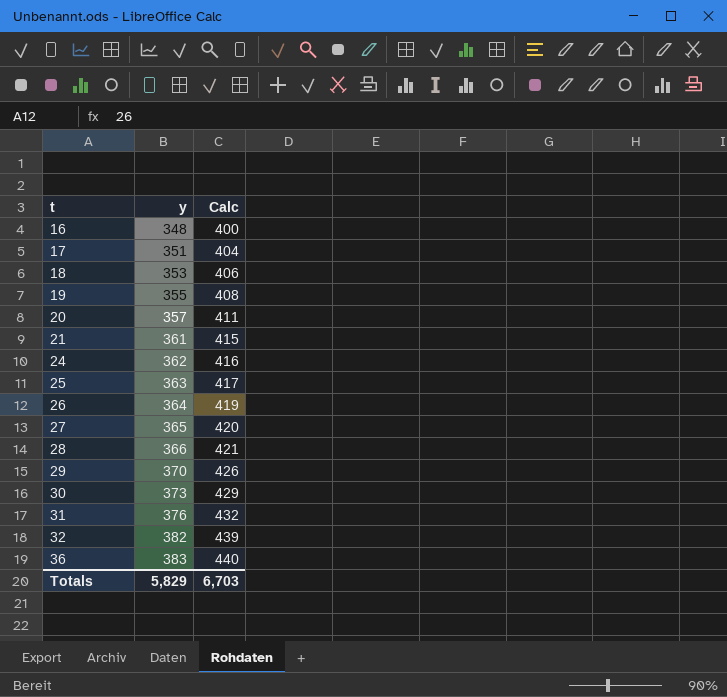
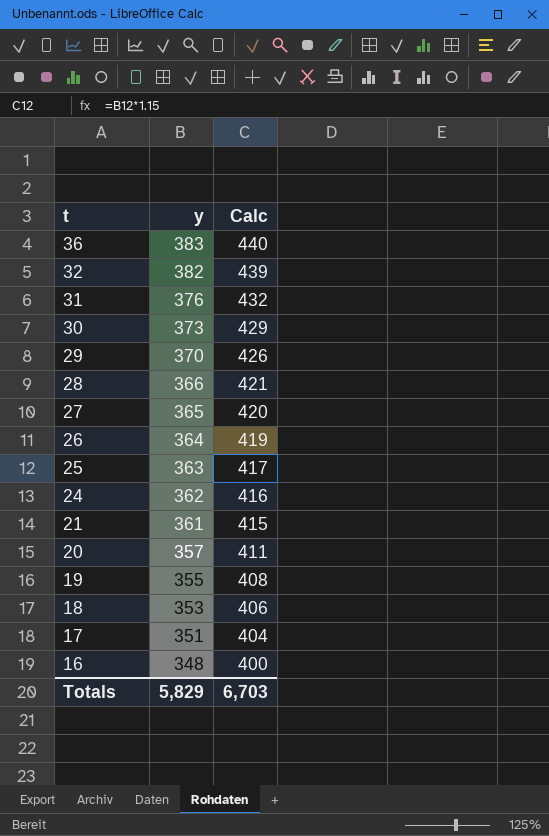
row order: t ascending -> t descending

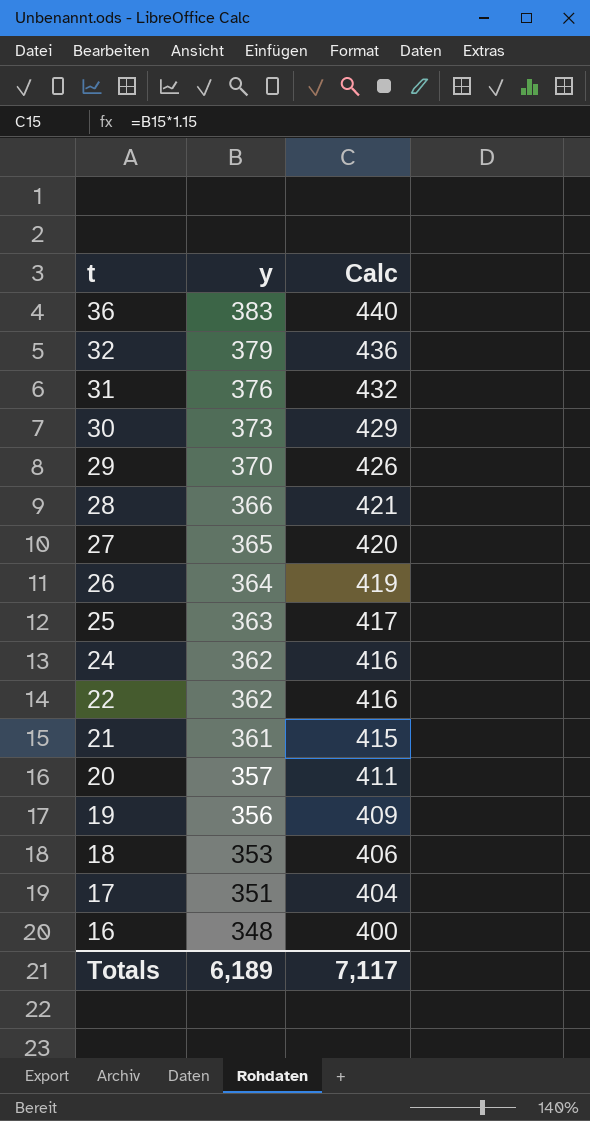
32 | y: 382 -> 379
32 | Calc: 439 -> 436
row 22: none -> 362 | 416
19 | y: 355 -> 356
19 | Calc: 408 -> 409
Totals | y: 5,829 -> 6,189
Totals | Calc: 6,703 -> 7,117

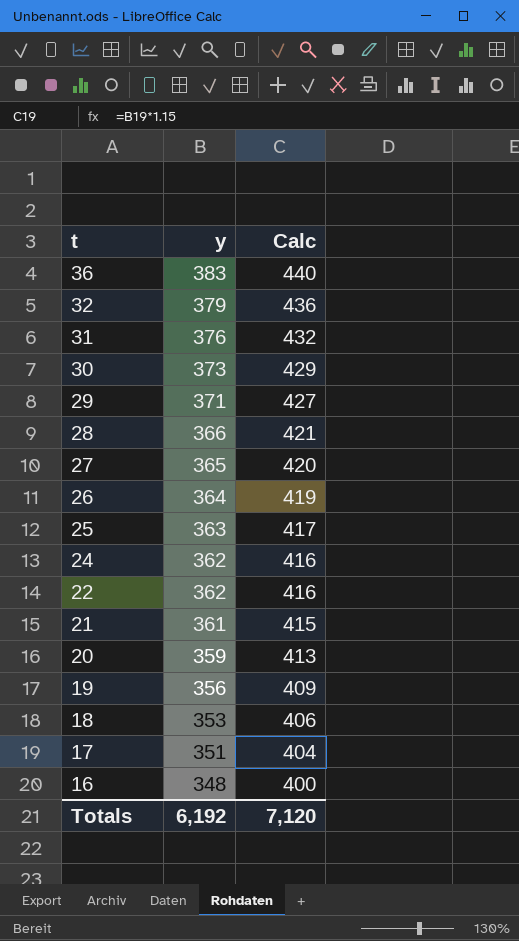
29 | y: 370 -> 371
29 | Calc: 426 -> 427
20 | y: 357 -> 359
20 | Calc: 411 -> 413
Totals | y: 6,189 -> 6,192
Totals | Calc: 7,117 -> 7,120

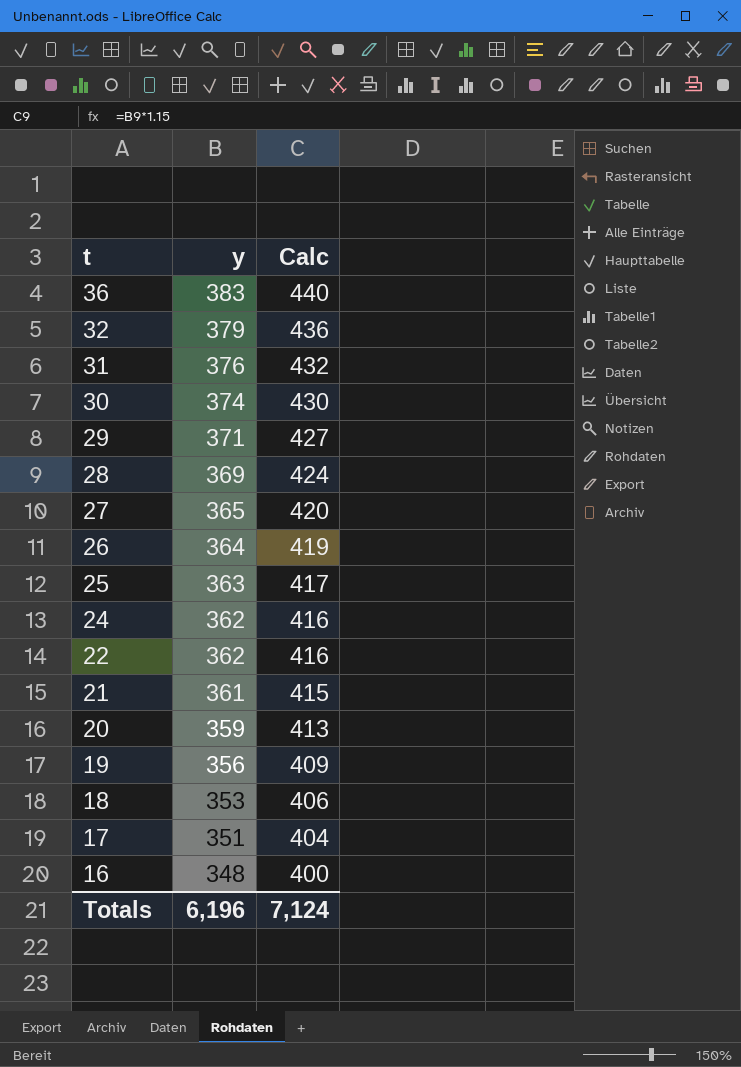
30 | y: 373 -> 374
30 | Calc: 429 -> 430
28 | y: 366 -> 369
28 | Calc: 421 -> 424
Totals | y: 6,192 -> 6,196
Totals | Calc: 7,120 -> 7,124

